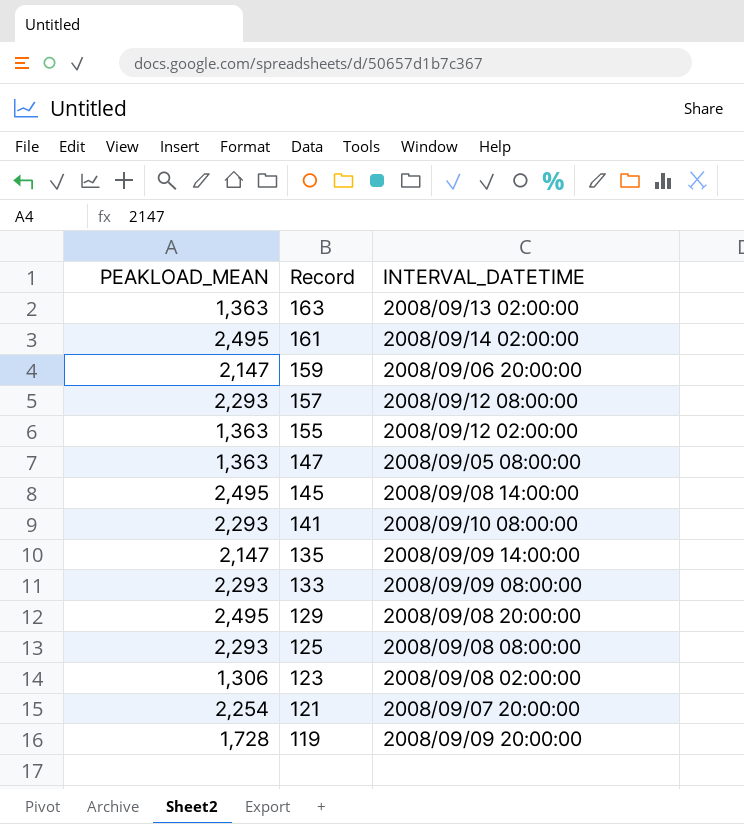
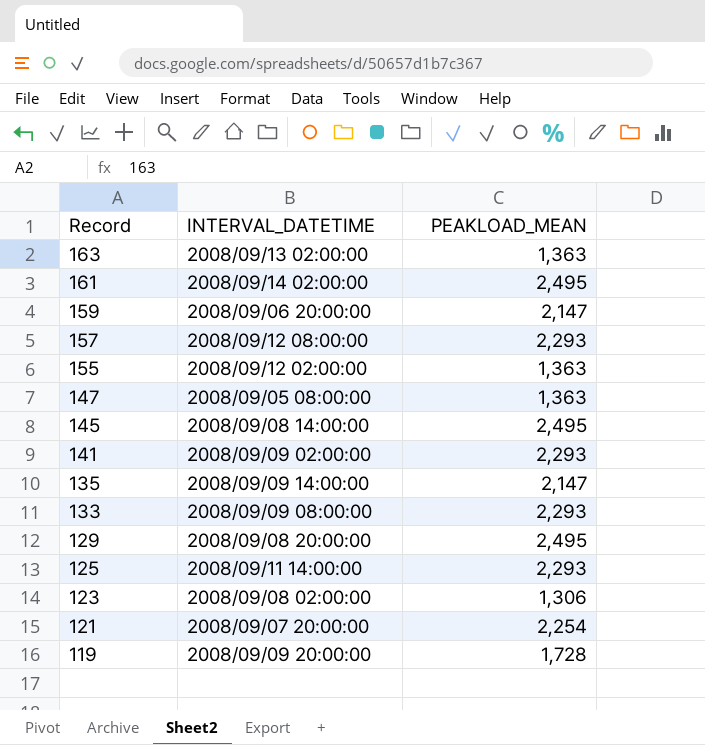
column PEAKLOAD_MEAN | position: 1 -> 3
141 | INTERVAL_DATETIME: 2008/09/10 08:00:00 -> 2008/09/09 02:00:00
125 | INTERVAL_DATETIME: 2008/09/08 08:00:00 -> 2008/09/11 14:00:00

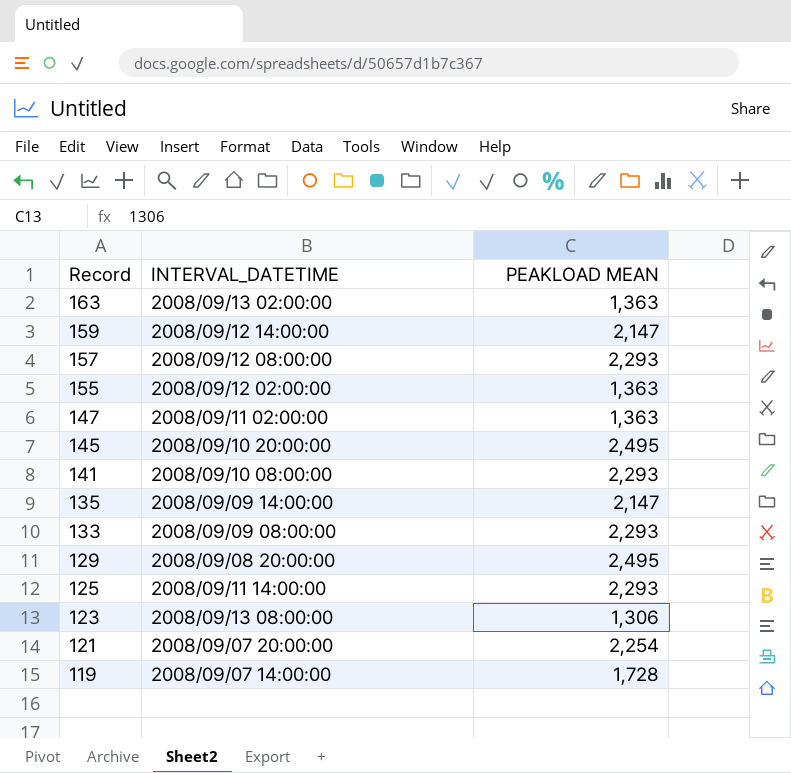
column name: PEAKLOAD_MEAN -> PEAKLOAD MEAN
row 161: 2008/09/14 02:00:00 | 2,495 -> none
159 | INTERVAL_DATETIME: 2008/09/06 20:00:00 -> 2008/09/12 14:00:00
147 | INTERVAL_DATETIME: 2008/09/05 08:00:00 -> 2008/09/11 02:00:00
145 | INTERVAL_DATETIME: 2008/09/08 14:00:00 -> 2008/09/10 20:00:00
141 | INTERVAL_DATETIME: 2008/09/09 02:00:00 -> 2008/09/10 08:00:00
123 | INTERVAL_DATETIME: 2008/09/08 02:00:00 -> 2008/09/13 08:00:00
119 | INTERVAL_DATETIME: 2008/09/09 20:00:00 -> 2008/09/07 14:00:00

